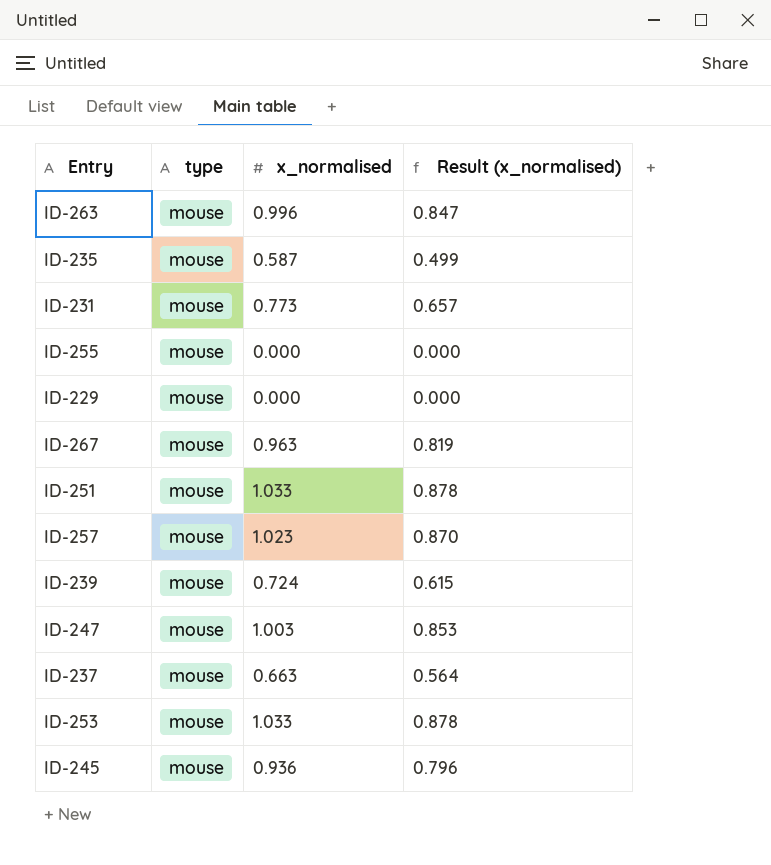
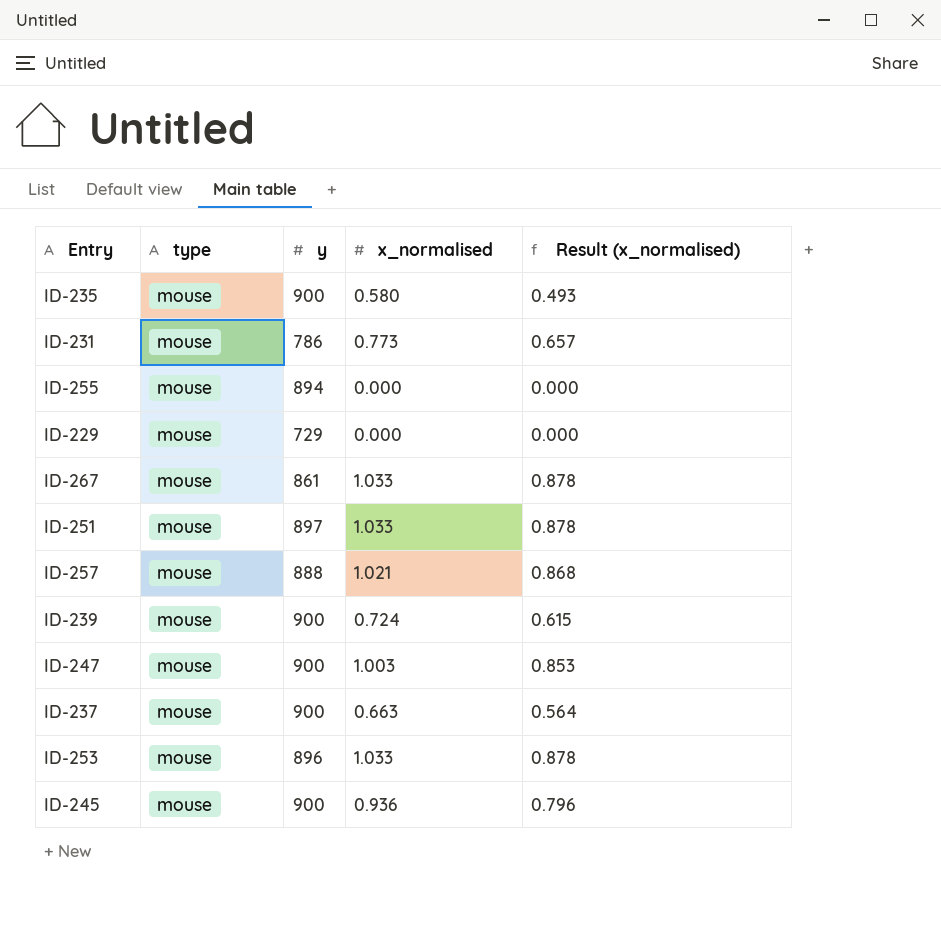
column y | position: none -> 3
row ID-263: mouse | 0.996 | 0.847 -> none
ID-235 | x_normalised: 0.587 -> 0.580
ID-235 | Result (x_normalised): 0.499 -> 0.493
ID-267 | x_normalised: 0.963 -> 1.033
ID-267 | Result (x_normalised): 0.819 -> 0.878
ID-257 | x_normalised: 1.023 -> 1.021
ID-257 | Result (x_normalised): 0.870 -> 0.868

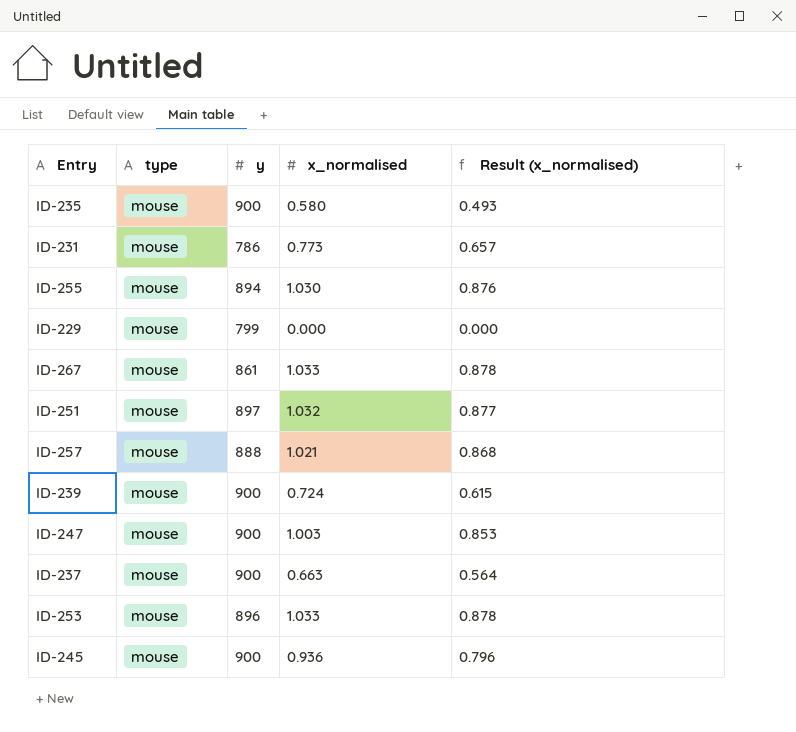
ID-255 | x_normalised: 0.000 -> 1.030
ID-255 | Result (x_normalised): 0.000 -> 0.876
ID-229 | y: 729 -> 799
ID-251 | x_normalised: 1.033 -> 1.032
ID-251 | Result (x_normalised): 0.878 -> 0.877

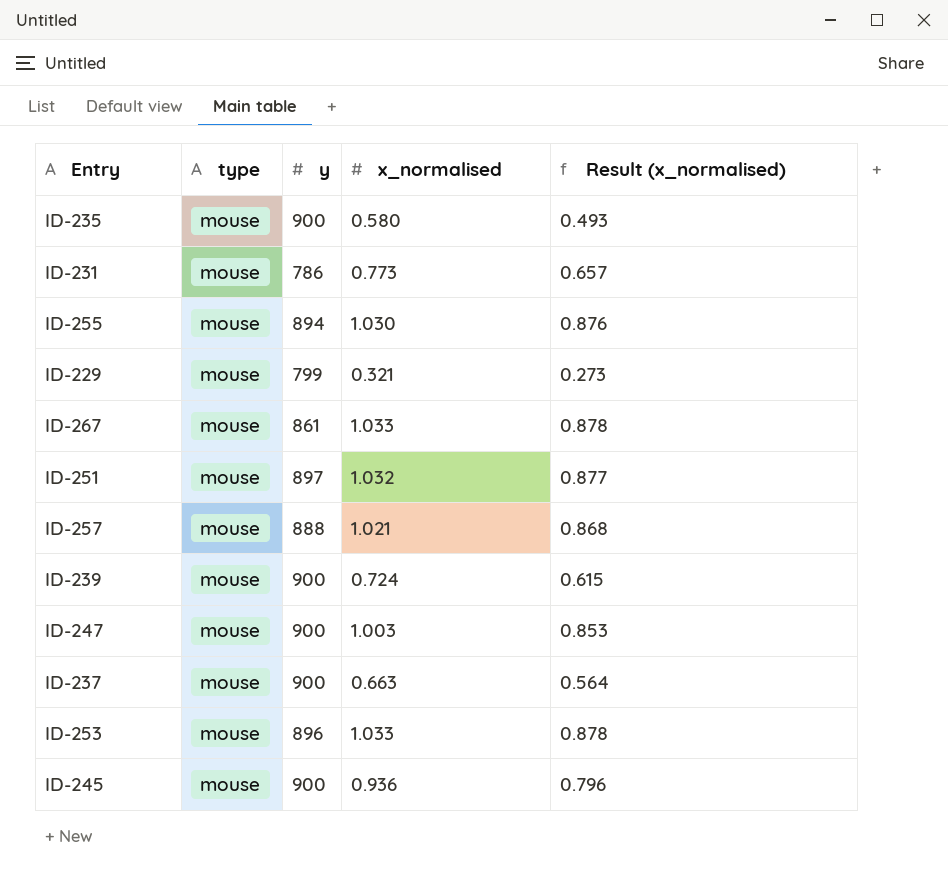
ID-229 | x_normalised: 0.000 -> 0.321
ID-229 | Result (x_normalised): 0.000 -> 0.273

